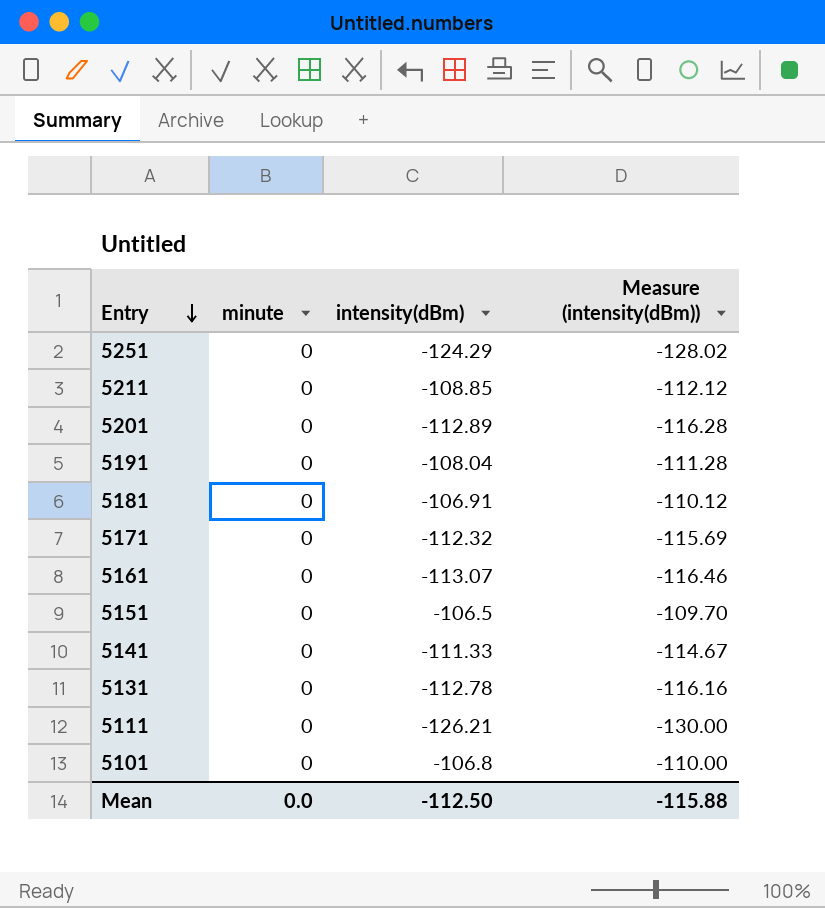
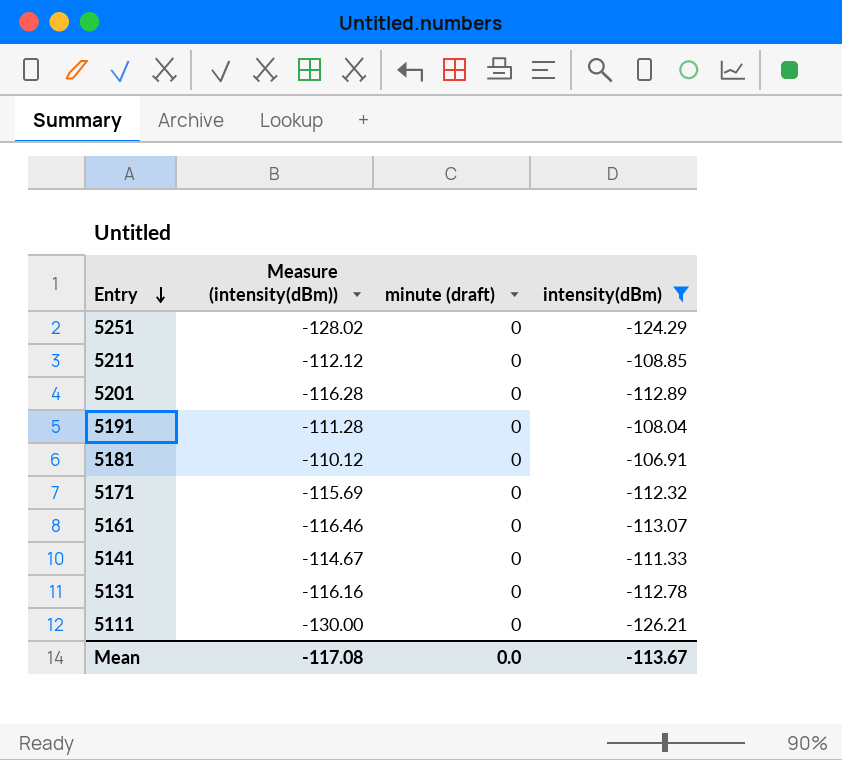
filter: none -> intensity(dBm) <= -106.91
column Measure (intensity(dBm)) | position: 4 -> 2
column name: minute -> minute (draft)
Mean | Measure (intensity(dBm)): -115.88 -> -117.08
Mean | intensity(dBm): -112.50 -> -113.67

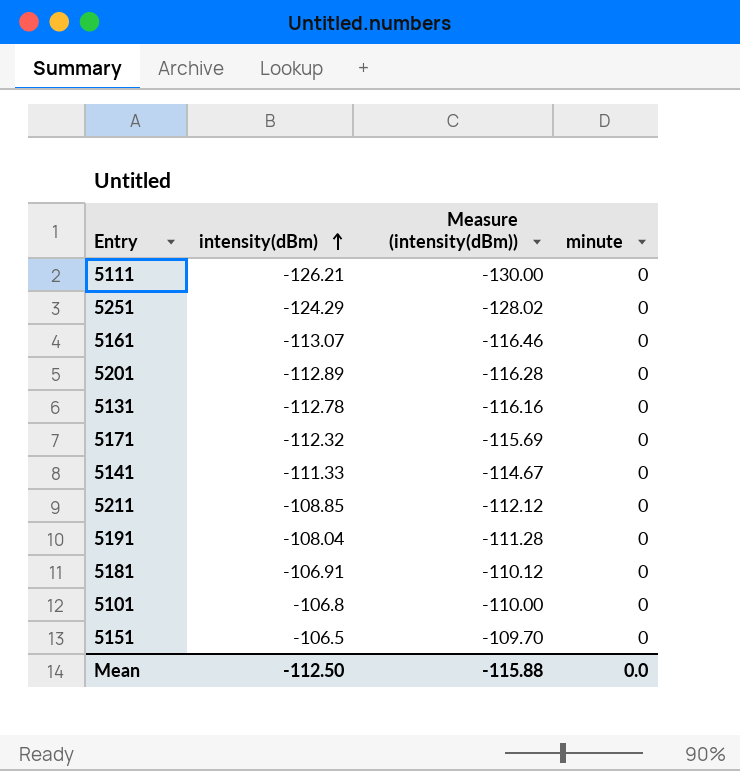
filter: intensity(dBm) <= -106.91 -> none
row order: Entry descending -> intensity(dBm) ascending
column intensity(dBm) | position: 4 -> 2
column name: minute (draft) -> minute
Mean | intensity(dBm): -113.67 -> -112.50
Mean | Measure (intensity(dBm)): -117.08 -> -115.88

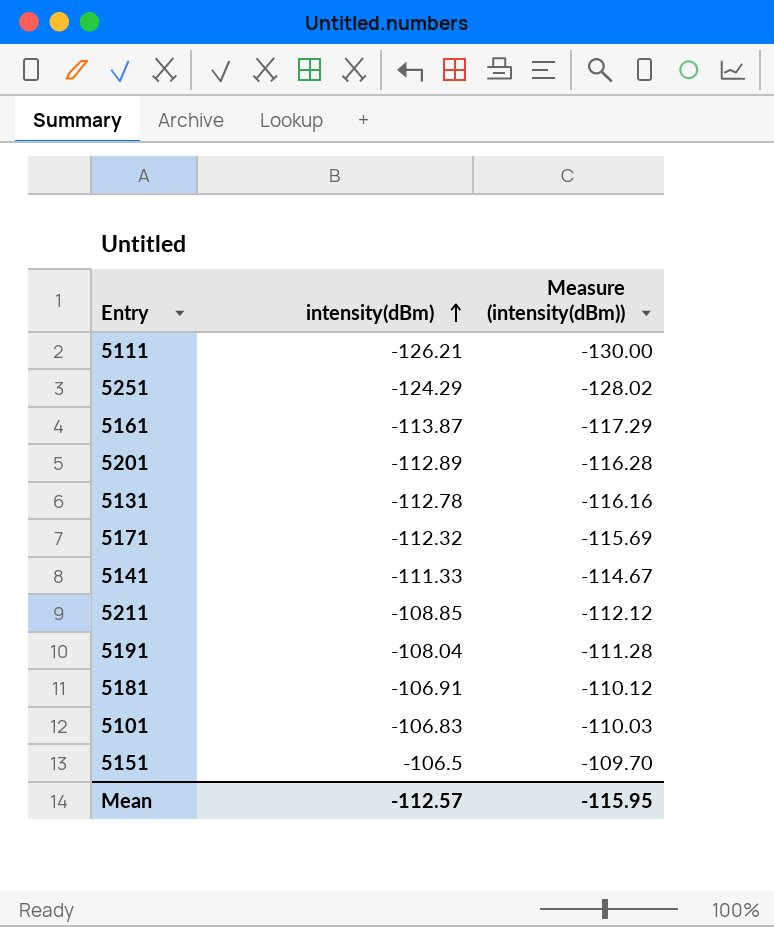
column minute | position: 4 -> none
5161 | intensity(dBm): -113.07 -> -113.87
5161 | Measure (intensity(dBm)): -116.46 -> -117.29
5101 | intensity(dBm): -106.8 -> -106.83
5101 | Measure (intensity(dBm)): -110.00 -> -110.03
Mean | intensity(dBm): -112.50 -> -112.57
Mean | Measure (intensity(dBm)): -115.88 -> -115.95

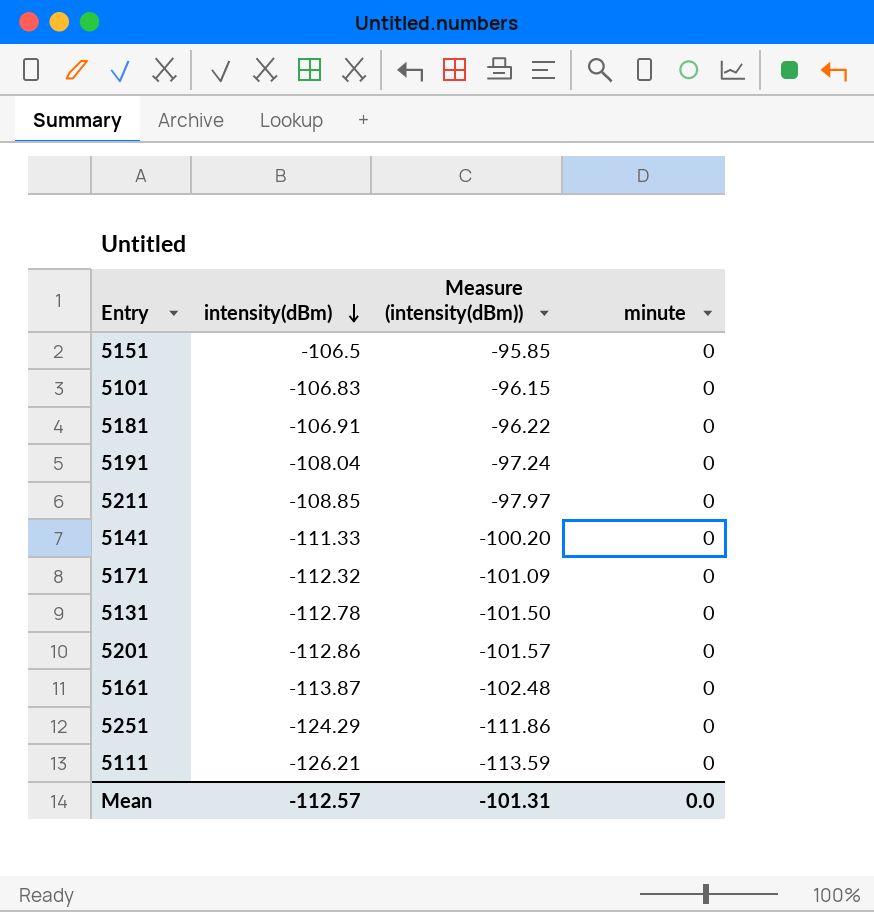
row order: intensity(dBm) ascending -> intensity(dBm) descending
column Measure (intensity(dBm)) | formula: [intensity(dBm)] * 1.03 -> [intensity(dBm)] * 0.9
column minute | position: none -> 4
5201 | intensity(dBm): -112.89 -> -112.86
Mean | Measure (intensity(dBm)): -115.95 -> -101.31

